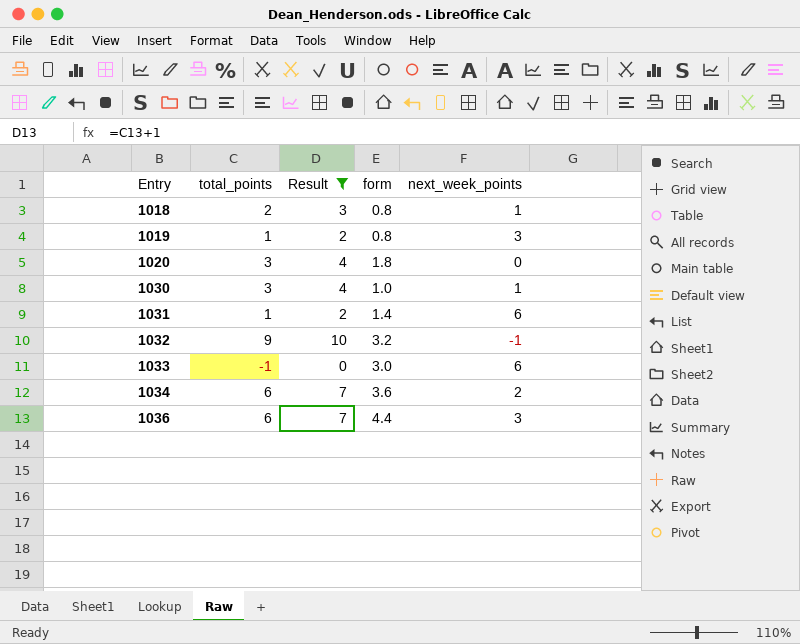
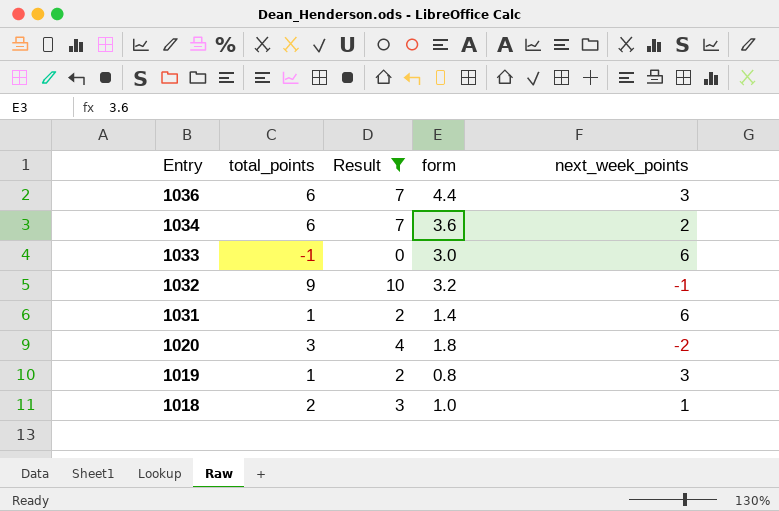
row order: Entry ascending -> Entry descending
row 1030: 3 | 4 | 1.0 | 1 -> none
1020 | next_week_points: 0 -> -2
1018 | form: 0.8 -> 1.0

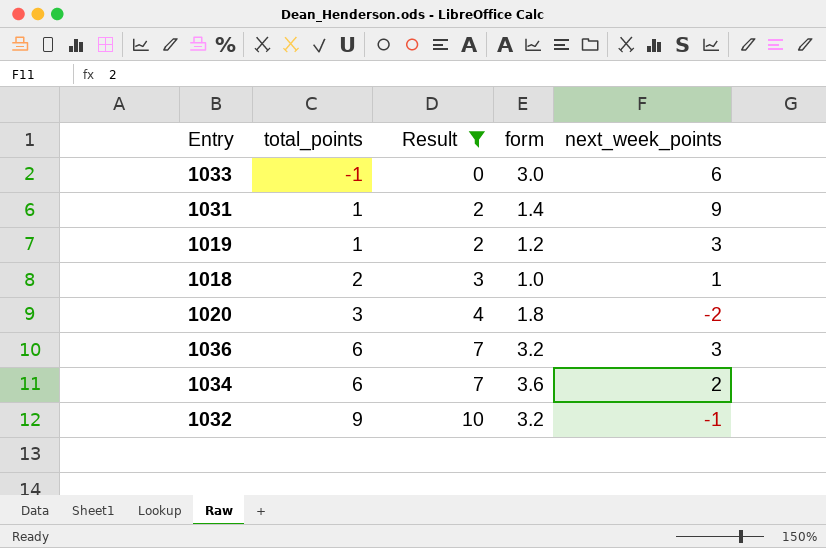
row order: Entry descending -> total_points ascending
1031 | next_week_points: 6 -> 9
1019 | form: 0.8 -> 1.2
1036 | form: 4.4 -> 3.2

